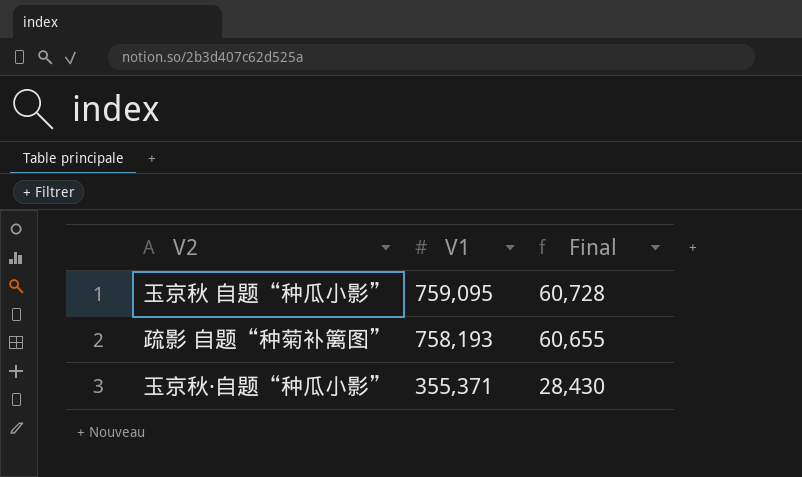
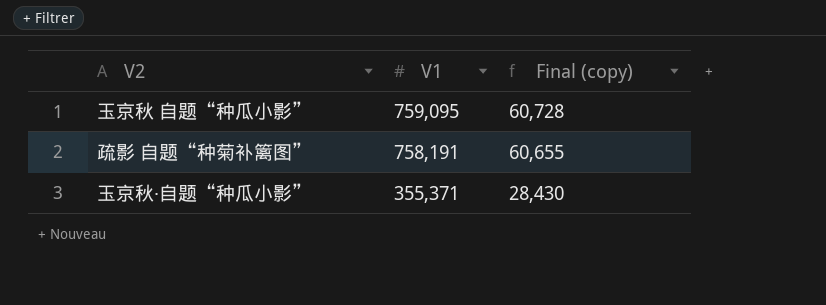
column name: Final -> Final (copy)
疏影 自题“种菊补篱图” | V1: 758,193 -> 758,191

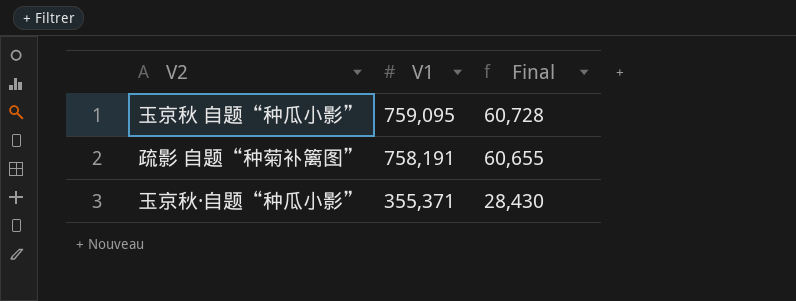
column name: Final (copy) -> Final

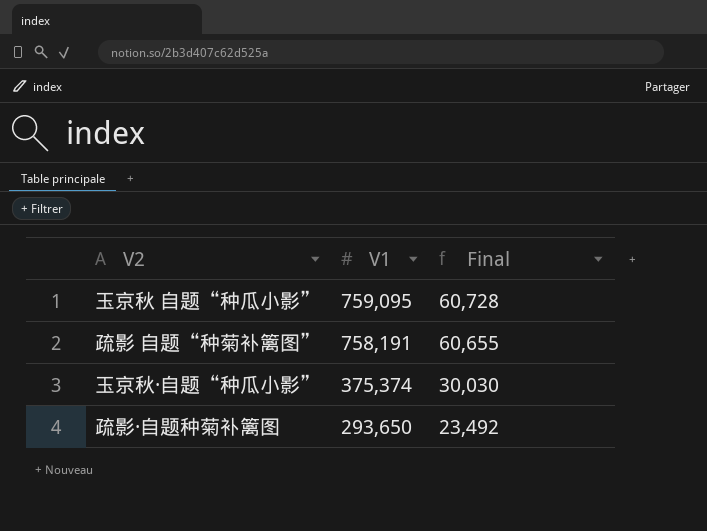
玉京秋·自题“种瓜小影” | V1: 355,371 -> 375,374
玉京秋·自题“种瓜小影” | Final: 28,430 -> 30,030
row 疏影·自题种菊补篱图: none -> 293,650 | 23,492

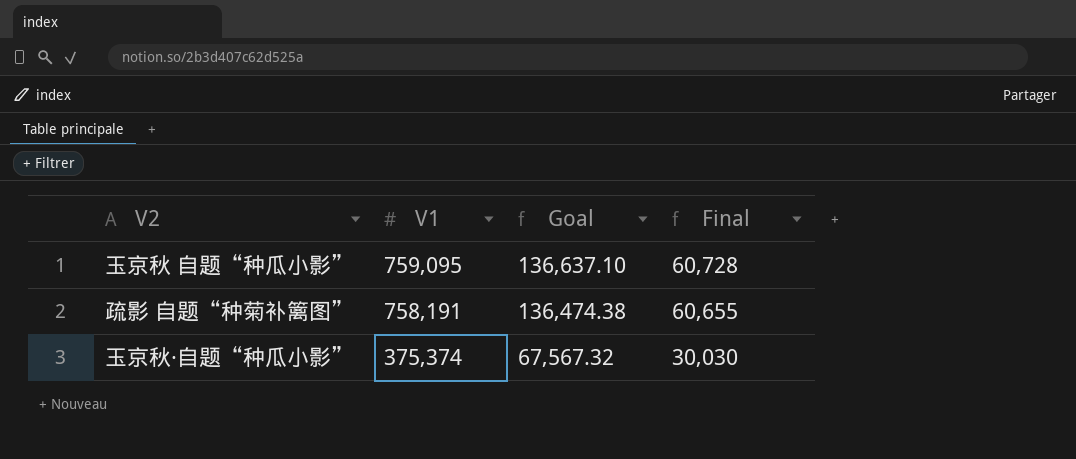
column Goal | formula: none -> [V1] * 0.18
row 疏影·自题种菊补篱图: 293,650 | 23,492 -> none

